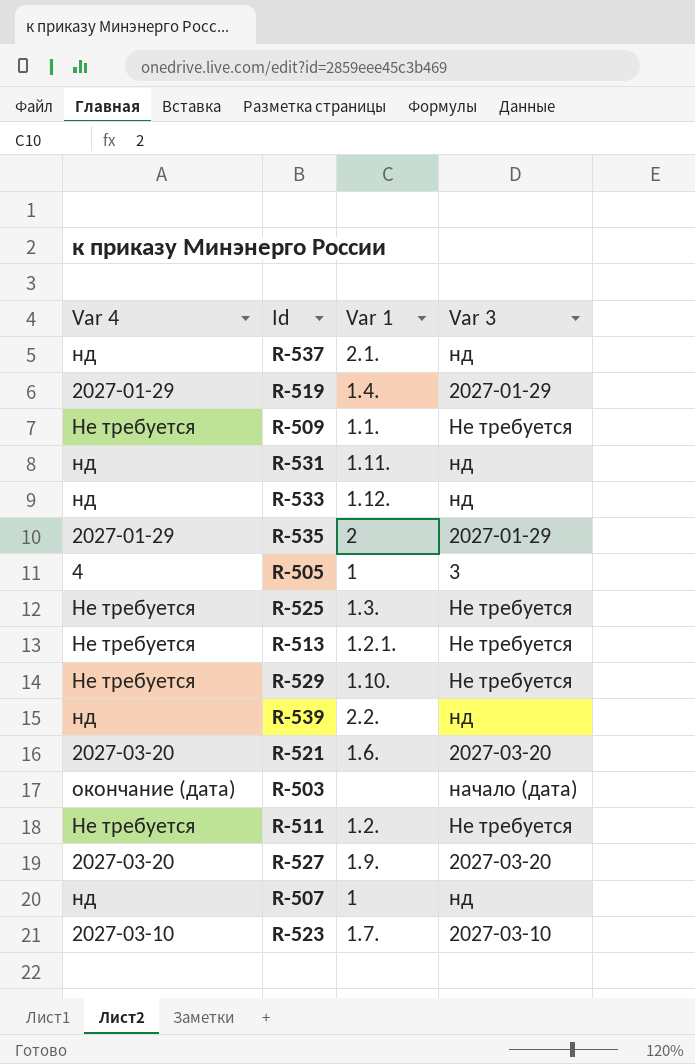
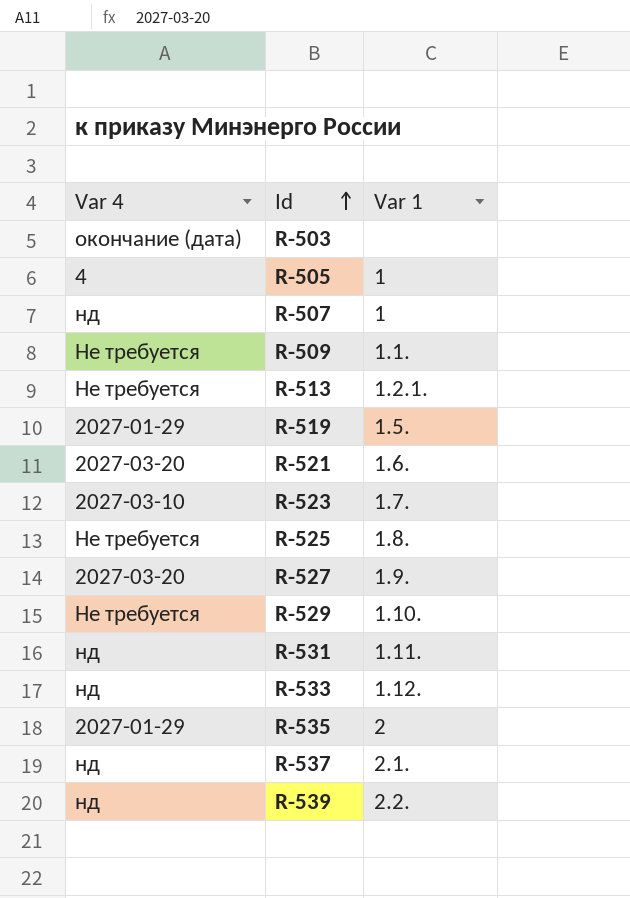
row order: none -> Id ascending
column Var 3 | position: 4 -> none
row R-511: Не требуется | 1.2. | Не требуется -> none
R-519 | Var 1: 1.4. -> 1.5.
R-525 | Var 1: 1.3. -> 1.8.

